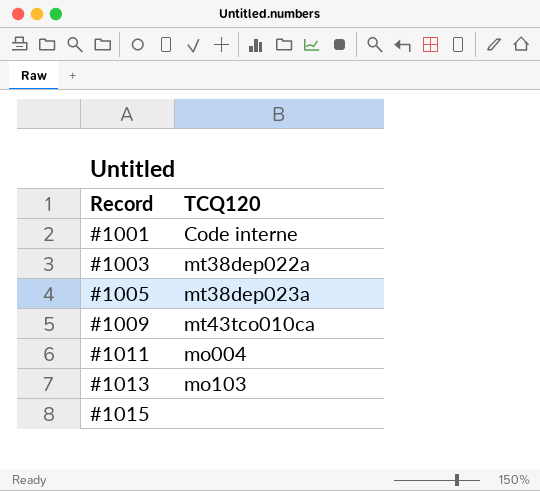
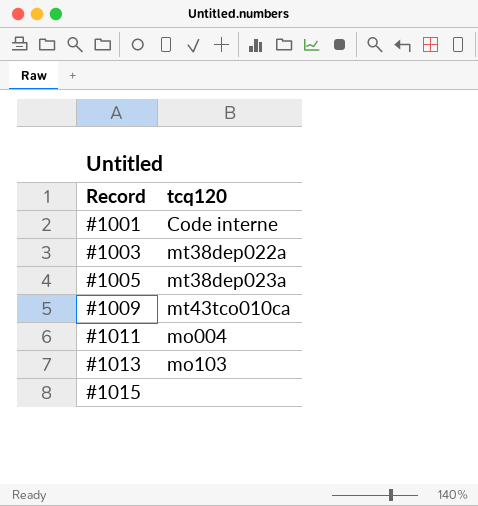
column name: TCQ120 -> tcq120

